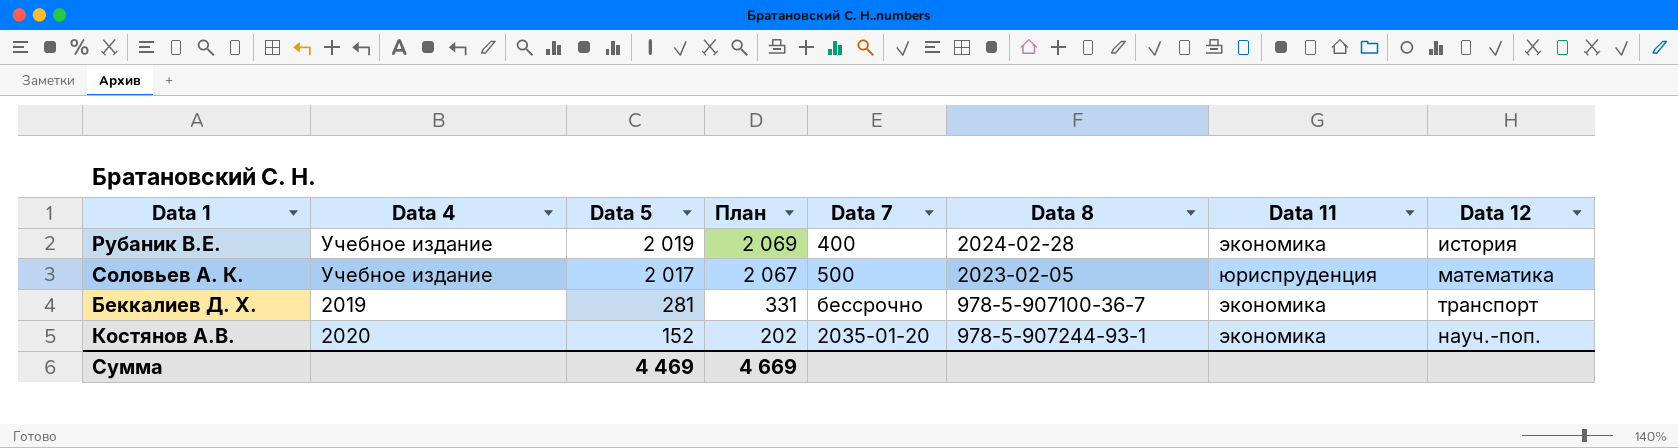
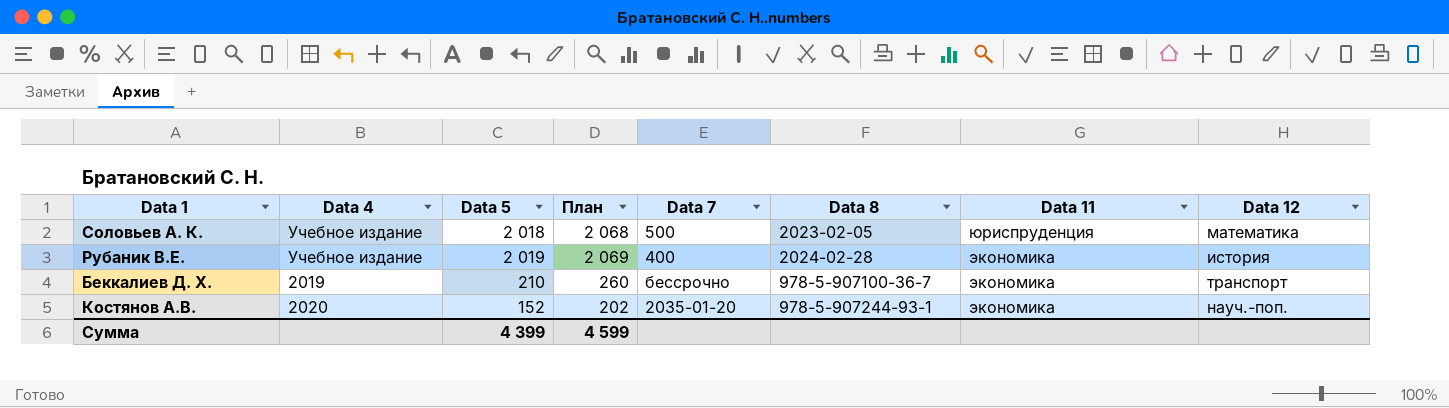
row order: Data 5 descending -> Data 11 descending
Соловьев А. К. | Data 5: 2 017 -> 2 018
Соловьев А. К. | План: 2 067 -> 2 068
Беккалиев Д. Х. | Data 5: 281 -> 210
Беккалиев Д. Х. | План: 331 -> 260
Сумма | Data 5: 4 469 -> 4 399
Сумма | План: 4 669 -> 4 599

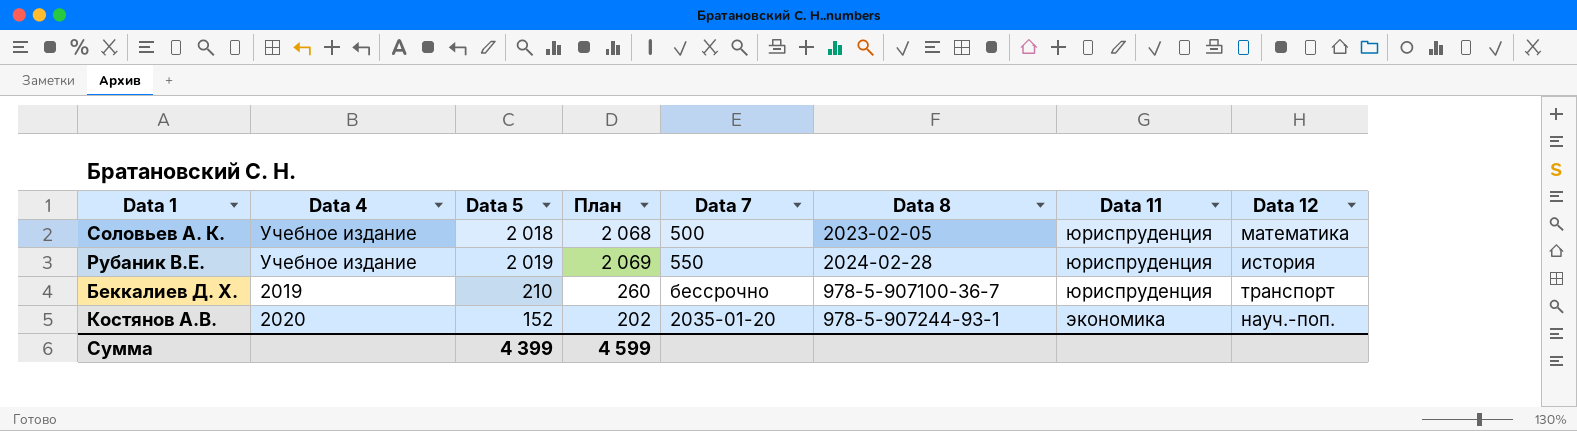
Рубаник В.Е. | Data 7: 400 -> 550
Рубаник В.Е. | Data 11: экономика -> юриспруденция
Беккалиев Д. Х. | Data 11: экономика -> юриспруденция

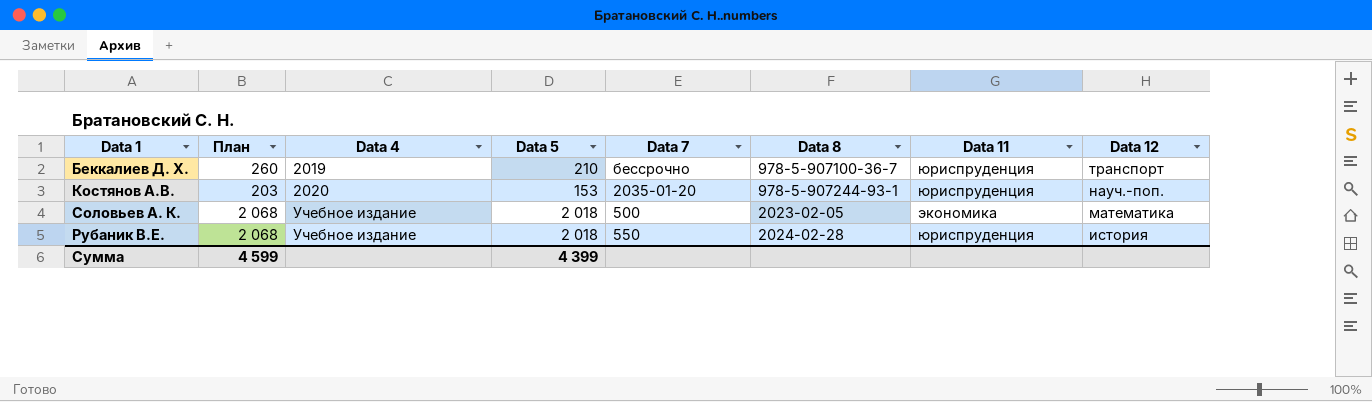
row order: Data 11 descending -> Data 4 ascending
column План | position: 4 -> 2
Костянов А.В. | План: 202 -> 203
Костянов А.В. | Data 5: 152 -> 153
Костянов А.В. | Data 11: экономика -> юриспруденция
Соловьев А. К. | Data 11: юриспруденция -> экономика
Рубаник В.Е. | План: 2 069 -> 2 068
Рубаник В.Е. | Data 5: 2 019 -> 2 018

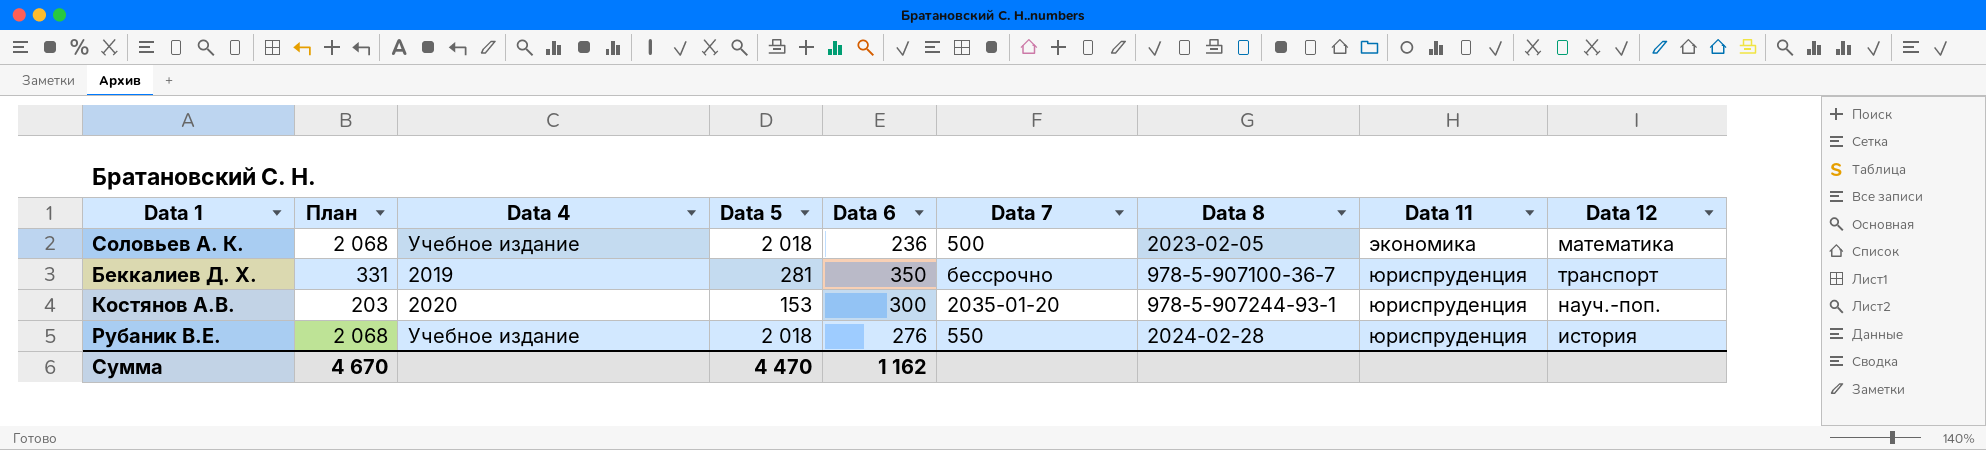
row order: Data 4 ascending -> Data 11 ascending
column Data 6 | position: none -> 5
Беккалиев Д. Х. | План: 260 -> 331
Беккалиев Д. Х. | Data 5: 210 -> 281
Сумма | План: 4 599 -> 4 670
Сумма | Data 5: 4 399 -> 4 470

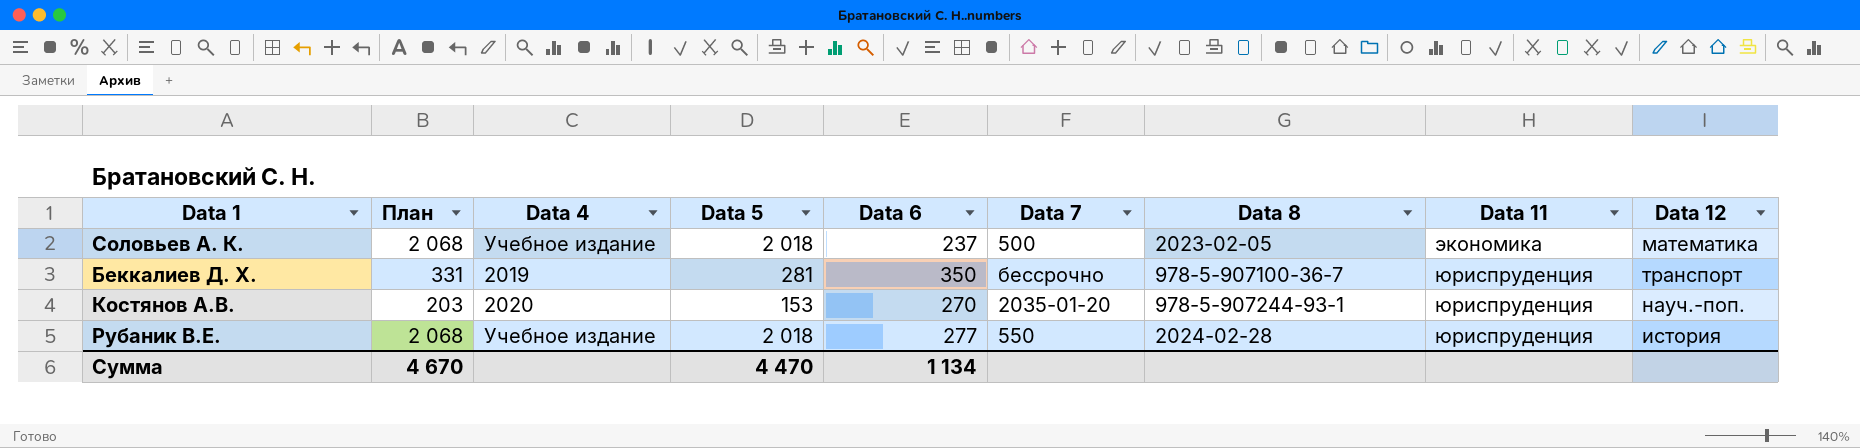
Соловьев А. К. | Data 6: 236 -> 237
Костянов А.В. | Data 6: 300 -> 270
Рубаник В.Е. | Data 6: 276 -> 277
Сумма | Data 6: 1 162 -> 1 134

